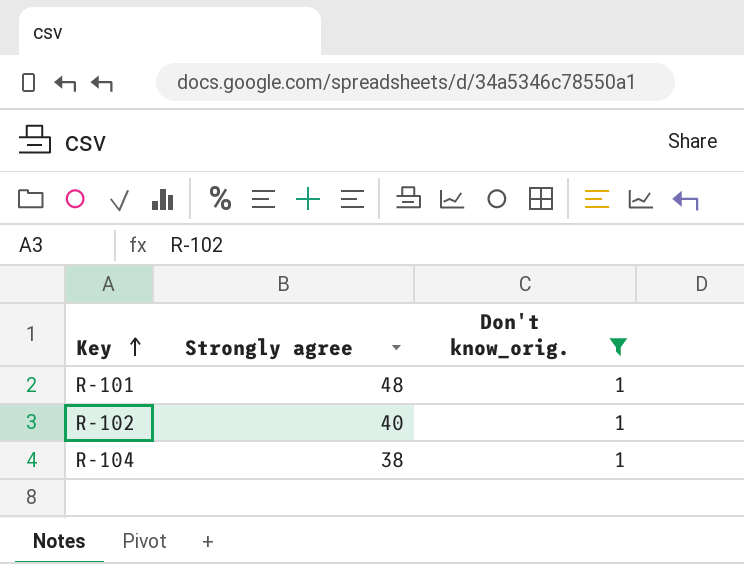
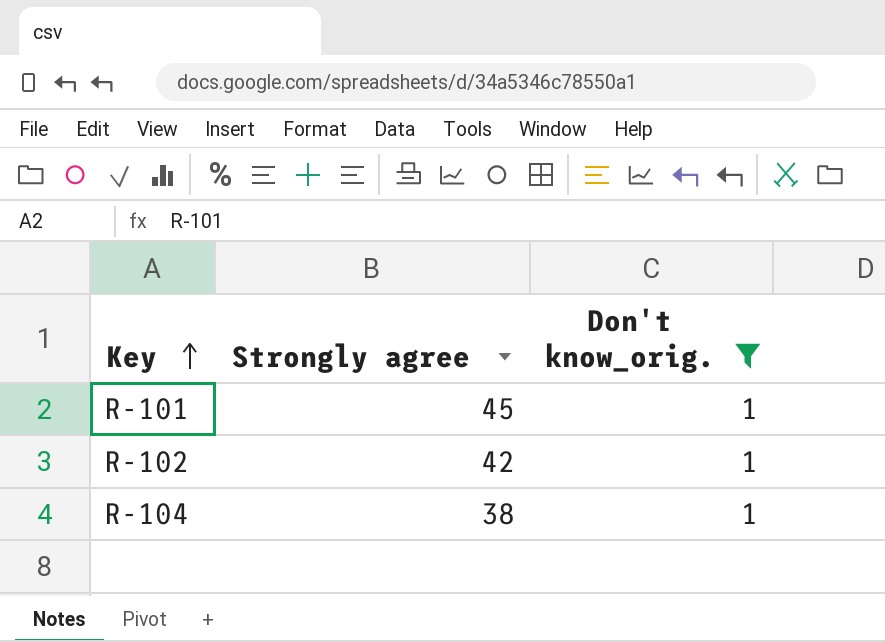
R-101 | Strongly agree: 48 -> 45
R-102 | Strongly agree: 40 -> 42

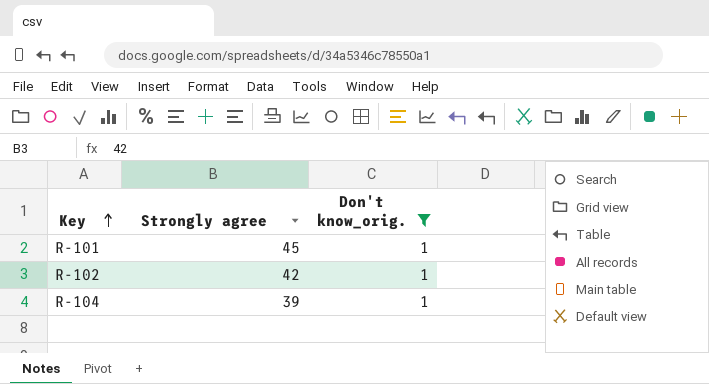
R-104 | Strongly agree: 38 -> 39

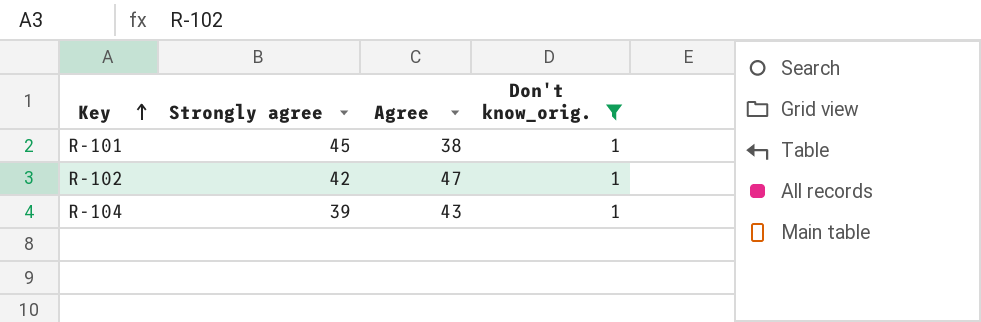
column Agree | position: none -> 3

